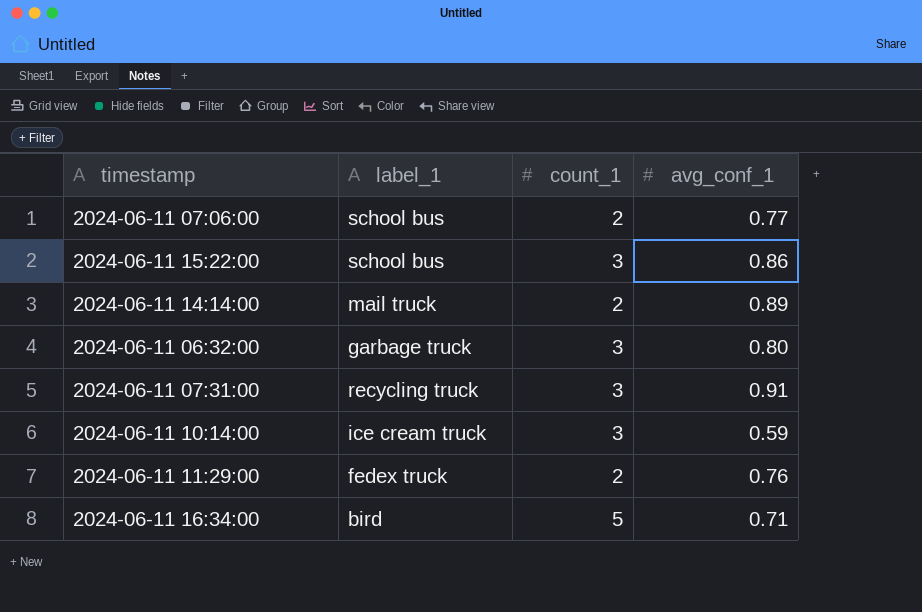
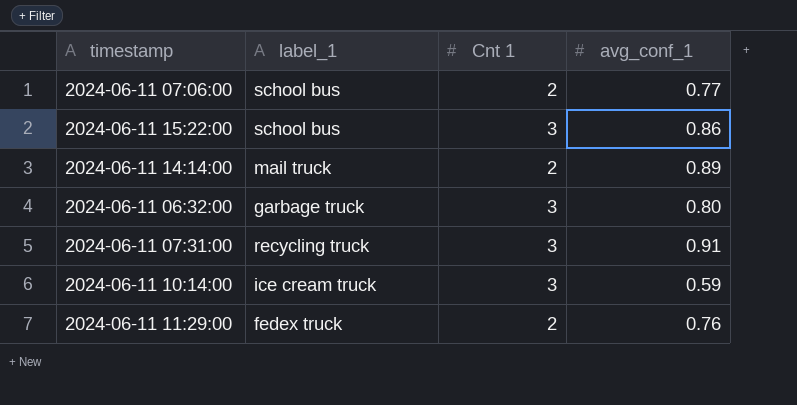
column name: count_1 -> Cnt 1
row 2024-06-11 16:34:00: bird | 5 | 0.71 -> none

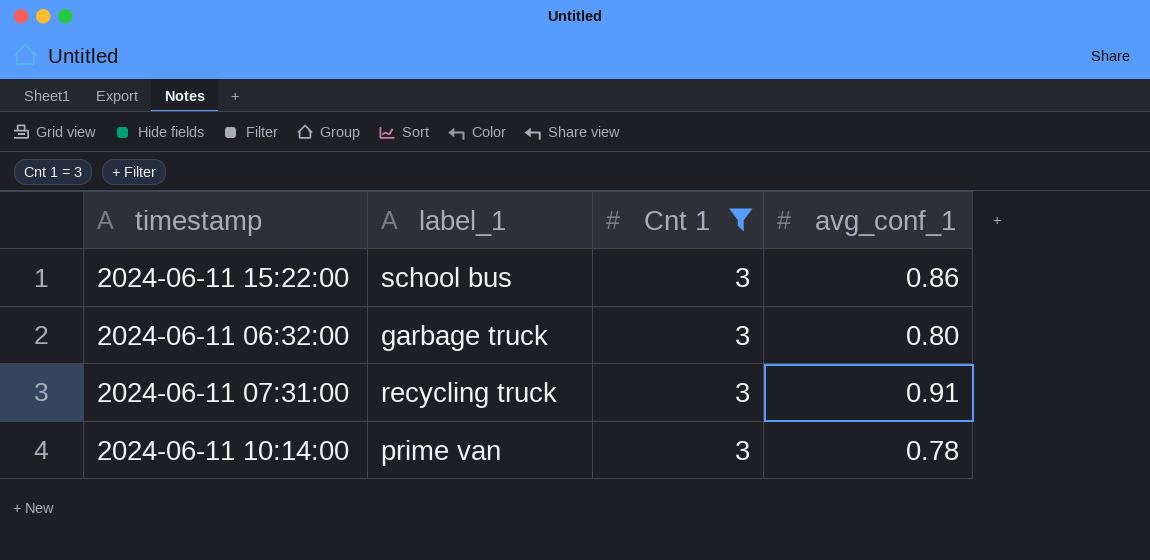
filter: none -> Cnt 1 = 3
2024-06-11 10:14:00 | label_1: ice cream truck -> prime van
2024-06-11 10:14:00 | avg_conf_1: 0.59 -> 0.78

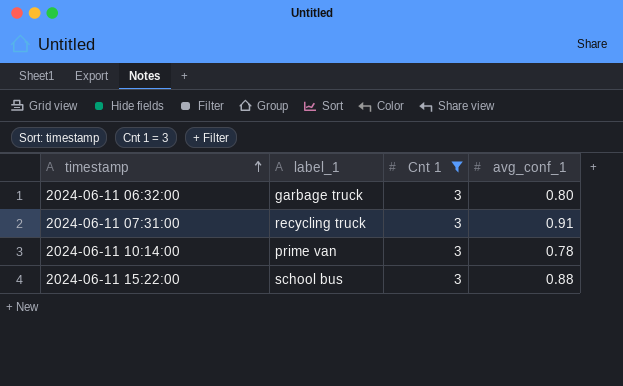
row order: none -> timestamp ascending
2024-06-11 15:22:00 | avg_conf_1: 0.86 -> 0.88

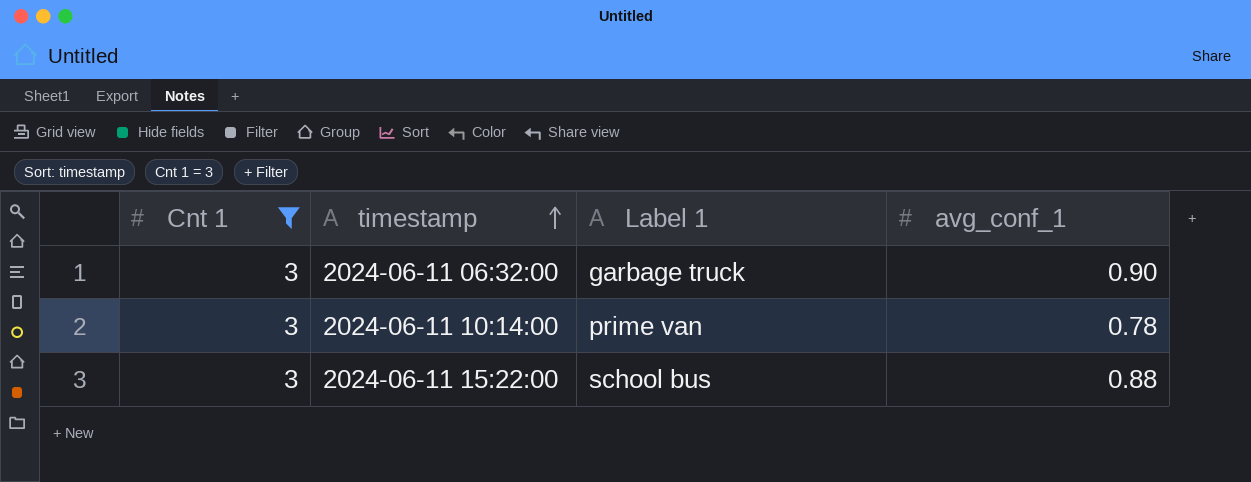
column Cnt 1 | position: 3 -> 1
column name: label_1 -> Label 1
row 2024-06-11 07:31:00: recycling truck | 3 | 0.91 -> none
2024-06-11 06:32:00 | avg_conf_1: 0.80 -> 0.90

